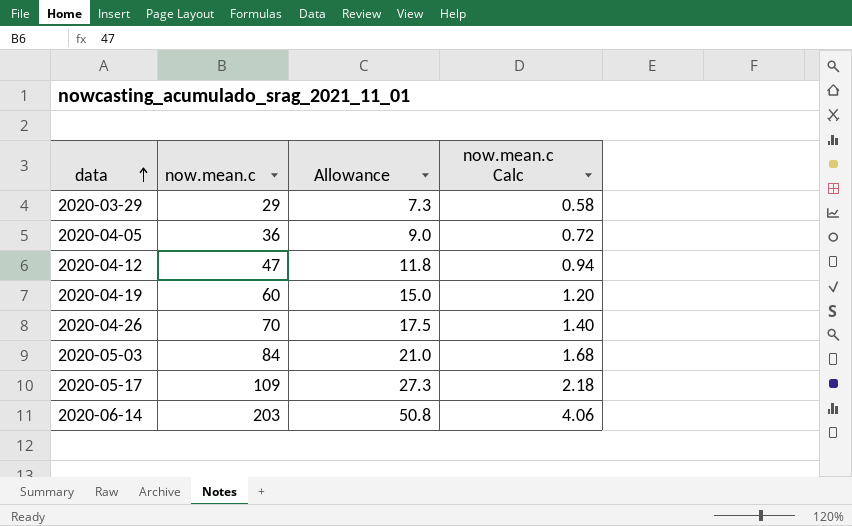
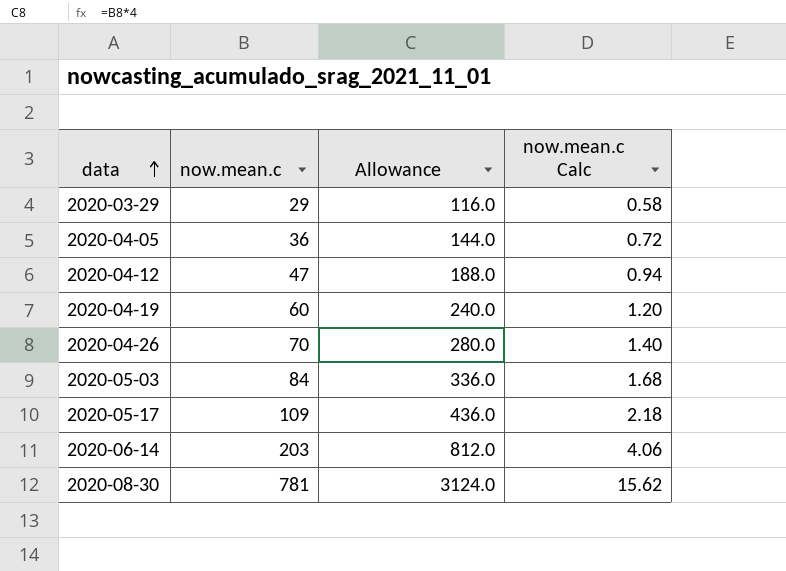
column Allowance | formula: [now.mean.c] * 0.25 -> [now.mean.c] * 4
row 2020-08-30: none -> 781 | 3124.0 | 15.62

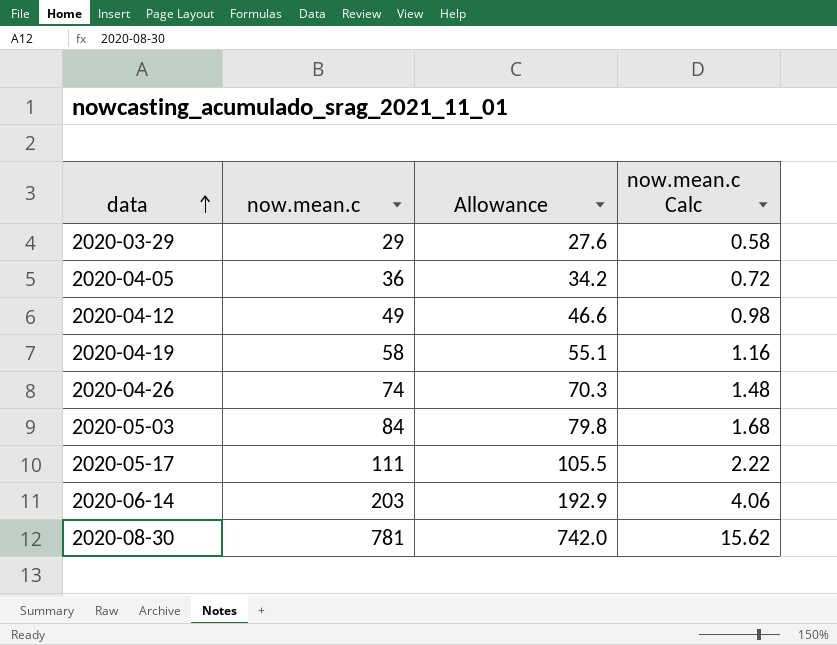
column Allowance | formula: [now.mean.c] * 4 -> [now.mean.c] * 0.95
2020-04-12 | now.mean.c: 47 -> 49
2020-04-12 | now.mean.c Calc: 0.94 -> 0.98
2020-04-19 | now.mean.c: 60 -> 58
2020-04-19 | now.mean.c Calc: 1.20 -> 1.16
2020-04-26 | now.mean.c: 70 -> 74
2020-04-26 | now.mean.c Calc: 1.40 -> 1.48
2020-05-17 | now.mean.c: 109 -> 111
2020-05-17 | now.mean.c Calc: 2.18 -> 2.22

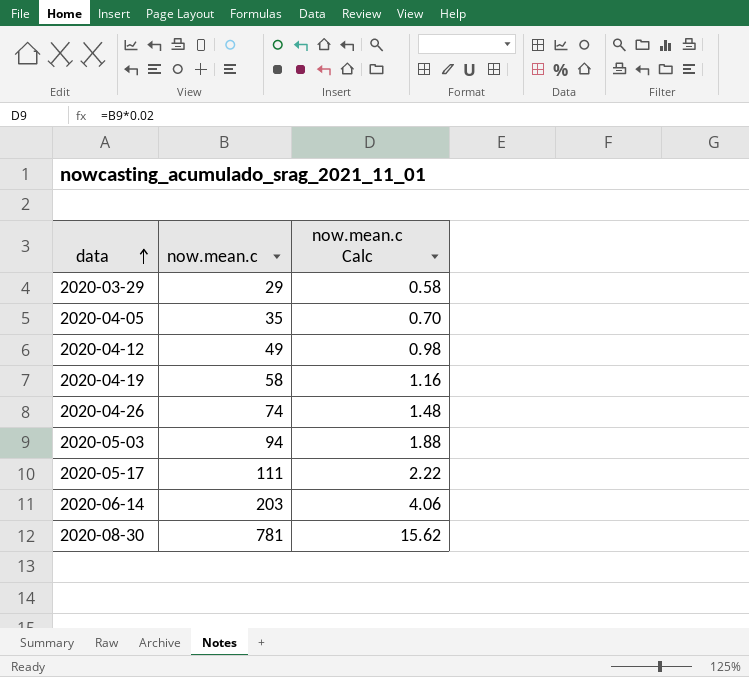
column Allowance | formula: [now.mean.c] * 0.95 -> none
2020-04-05 | now.mean.c: 36 -> 35
2020-04-05 | now.mean.c Calc: 0.72 -> 0.70
2020-05-03 | now.mean.c: 84 -> 94
2020-05-03 | now.mean.c Calc: 1.68 -> 1.88

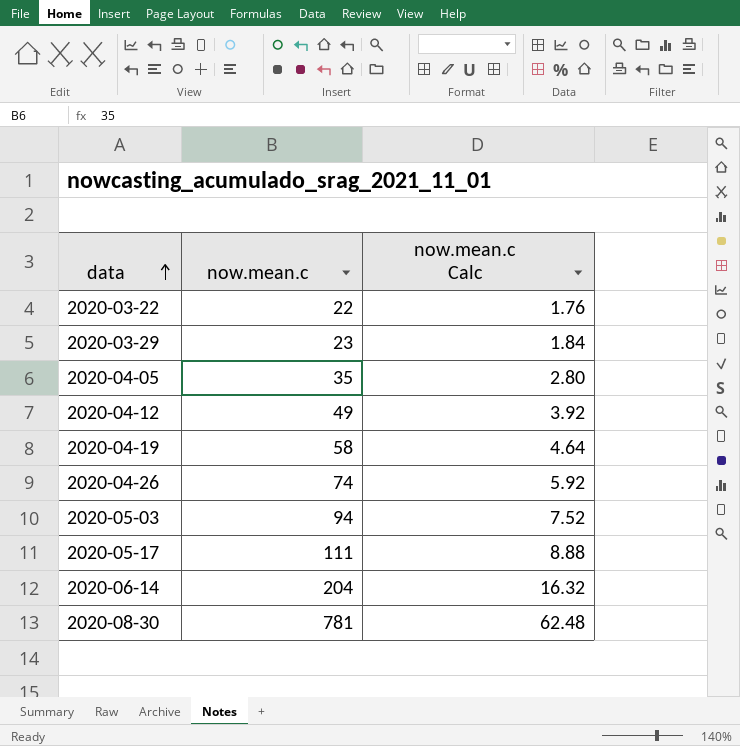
column now.mean.c Calc | formula: [now.mean.c] * 0.02 -> [now.mean.c] * 0.08
row 2020-03-22: none -> 22 | 1.76
2020-03-29 | now.mean.c: 29 -> 23
2020-06-14 | now.mean.c: 203 -> 204

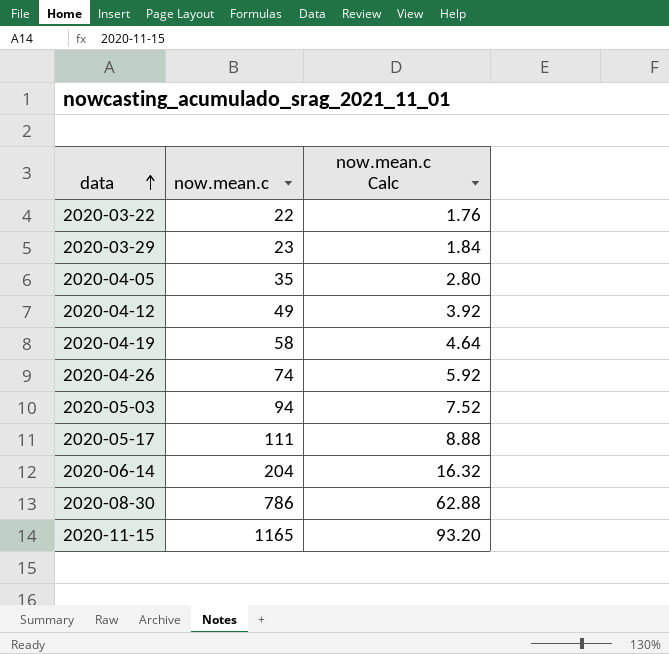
2020-08-30 | now.mean.c: 781 -> 786
2020-08-30 | now.mean.c Calc: 62.48 -> 62.88
row 2020-11-15: none -> 1165 | 93.20

